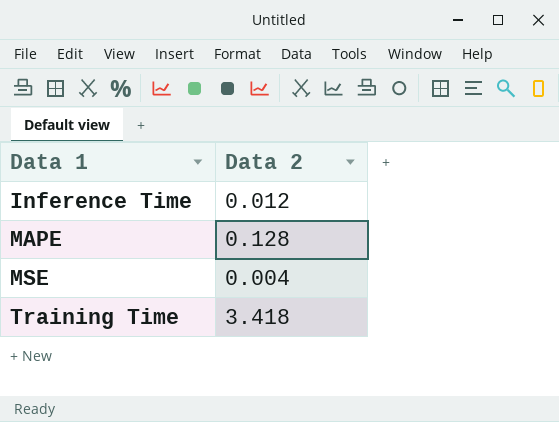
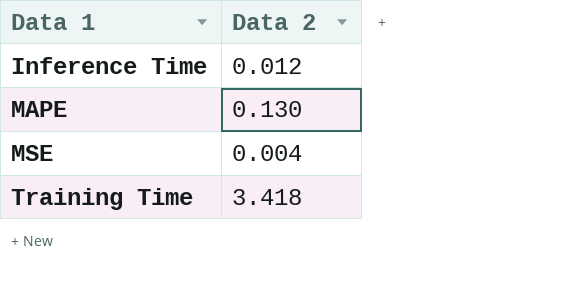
MAPE | Data 2: 0.128 -> 0.130

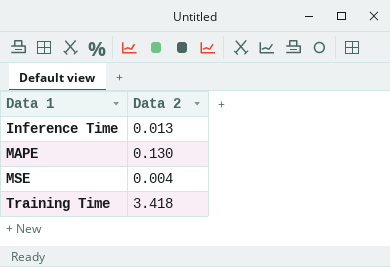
Inference Time | Data 2: 0.012 -> 0.013

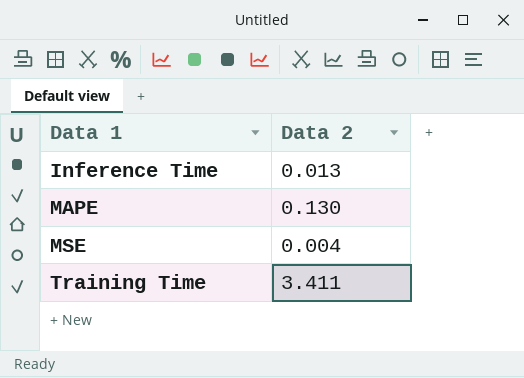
Training Time | Data 2: 3.418 -> 3.411

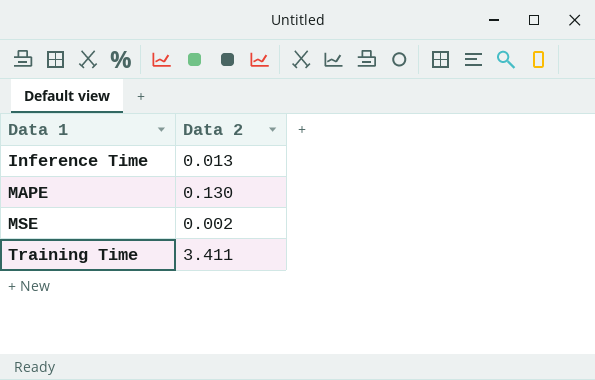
MSE | Data 2: 0.004 -> 0.002

